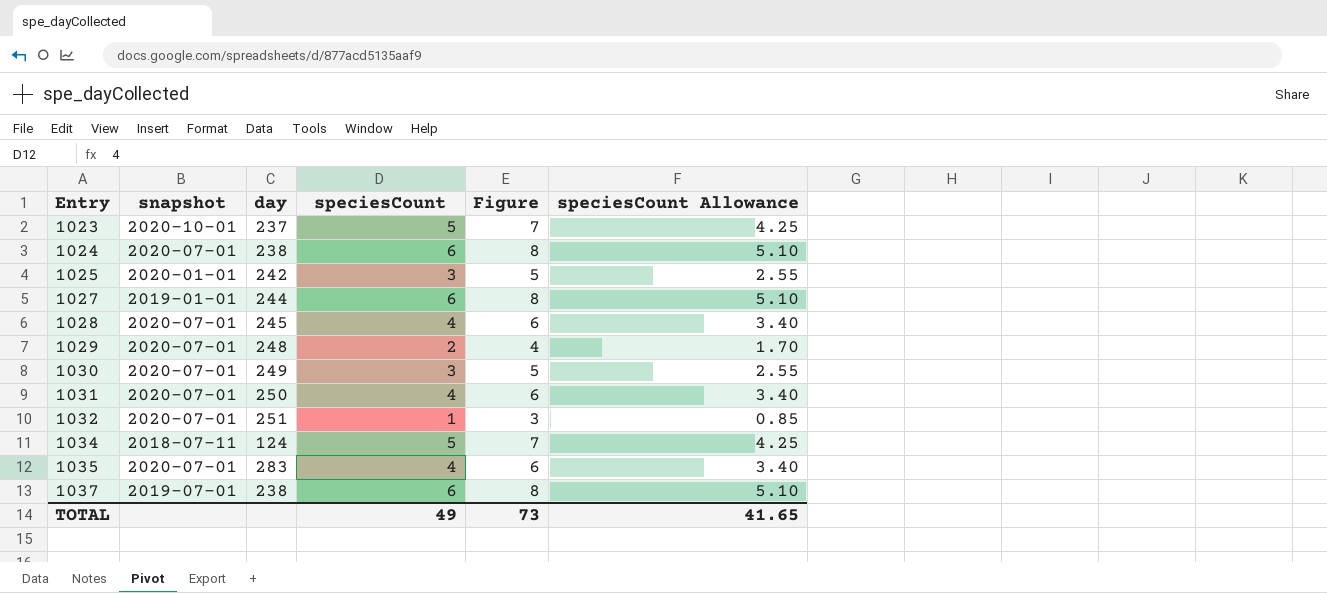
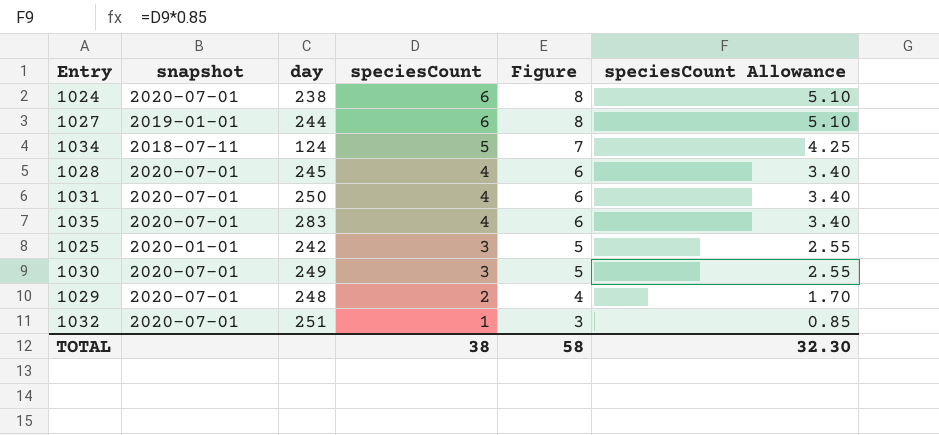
row order: Entry ascending -> speciesCount descending
row 1023: 2020-10-01 | 237 | 5 | 7 | 4.25 -> none
row 1037: 2019-07-01 | 238 | 6 | 8 | 5.10 -> none
TOTAL | speciesCount: 49 -> 38
TOTAL | Figure: 73 -> 58
TOTAL | speciesCount Allowance: 41.65 -> 32.30

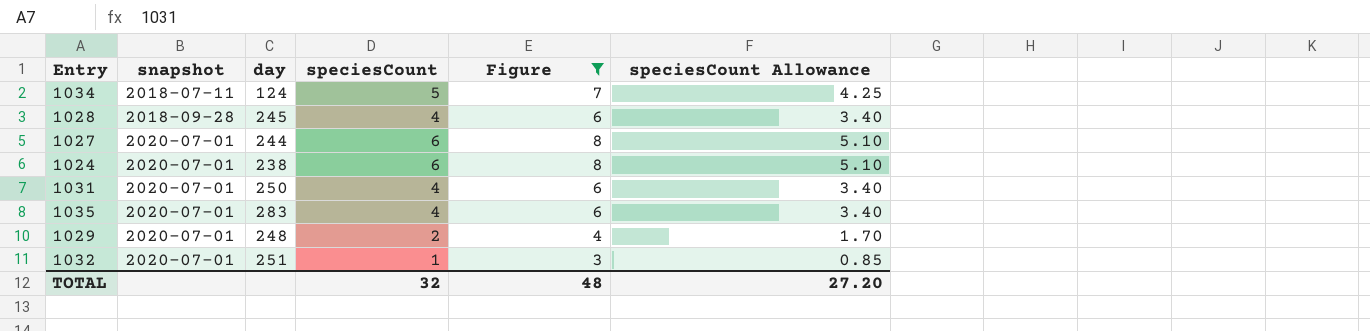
filter: none -> Figure != 5
row order: speciesCount descending -> snapshot ascending
1028 | snapshot: 2020-07-01 -> 2018-09-28
1027 | snapshot: 2019-01-01 -> 2020-07-01
TOTAL | speciesCount: 38 -> 32
TOTAL | Figure: 58 -> 48
TOTAL | speciesCount Allowance: 32.30 -> 27.20

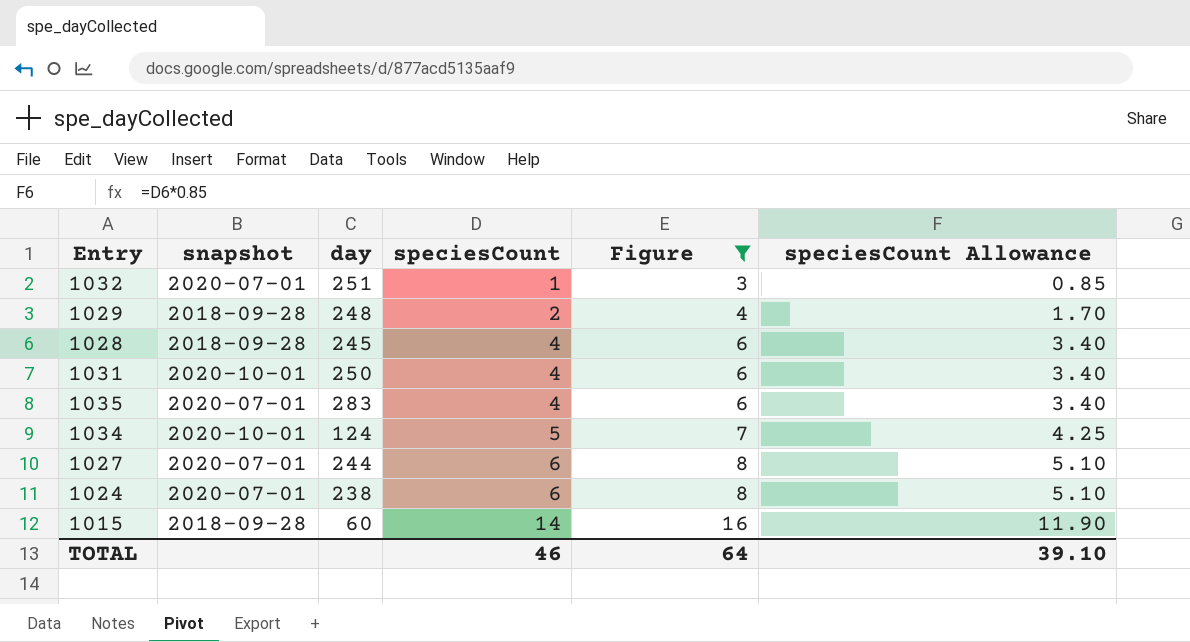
row order: snapshot ascending -> speciesCount ascending
1029 | snapshot: 2020-07-01 -> 2018-09-28
1031 | snapshot: 2020-07-01 -> 2020-10-01
1034 | snapshot: 2018-07-11 -> 2020-10-01
row 1015: none -> 2018-09-28 | 60 | 14 | 16 | 11.90
TOTAL | speciesCount: 32 -> 46
TOTAL | Figure: 48 -> 64
TOTAL | speciesCount Allowance: 27.20 -> 39.10

